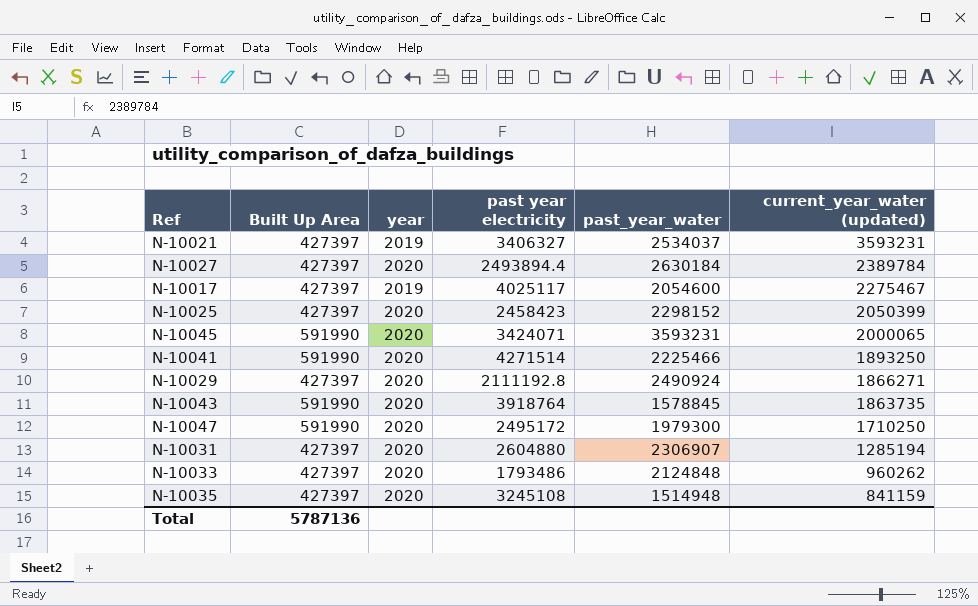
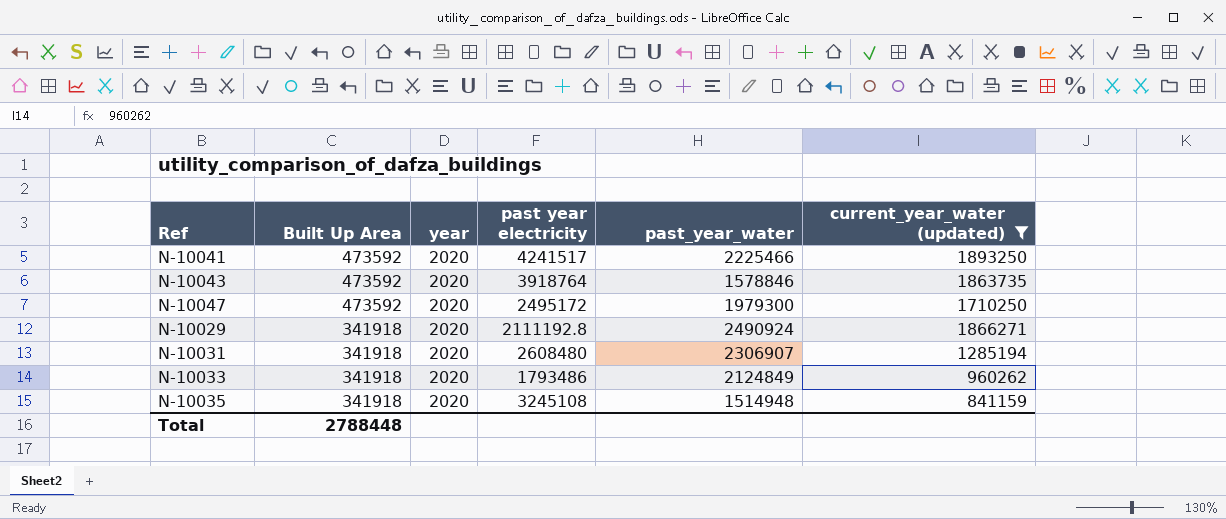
filter: none -> current_year_water (updated) <= 1893250
row order: current_year_water (updated) descending -> Built Up Area descending
N-10041 | Built Up Area: 591990 -> 473592
N-10041 | past year electricity: 4271514 -> 4241517
N-10043 | Built Up Area: 591990 -> 473592
N-10043 | past_year_water: 1578845 -> 1578846
N-10047 | Built Up Area: 591990 -> 473592
N-10029 | Built Up Area: 427397 -> 341918
N-10031 | Built Up Area: 427397 -> 341918
N-10031 | past year electricity: 2604880 -> 2608480
N-10033 | Built Up Area: 427397 -> 341918
N-10033 | past_year_water: 2124848 -> 2124849
N-10035 | Built Up Area: 427397 -> 341918
Total | Built Up Area: 5787136 -> 2788448

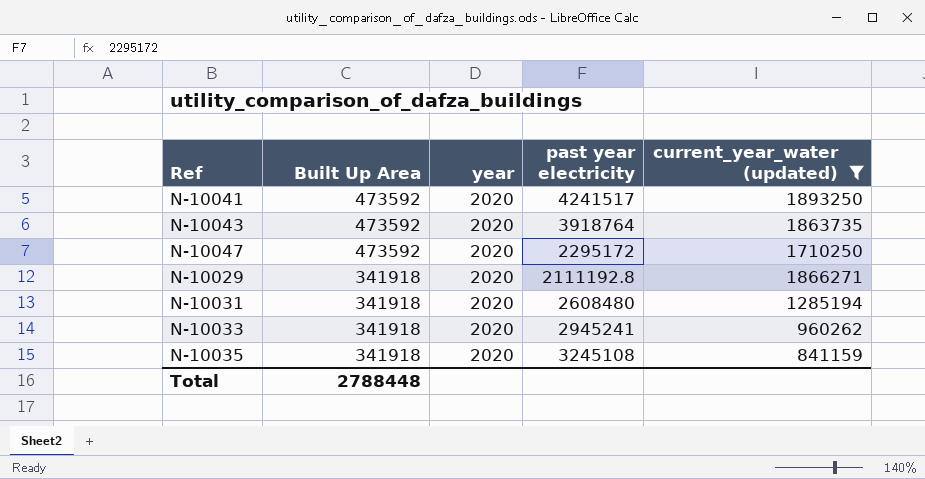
column past_year_water | position: 5 -> none
N-10047 | past year electricity: 2495172 -> 2295172
N-10033 | past year electricity: 1793486 -> 2945241

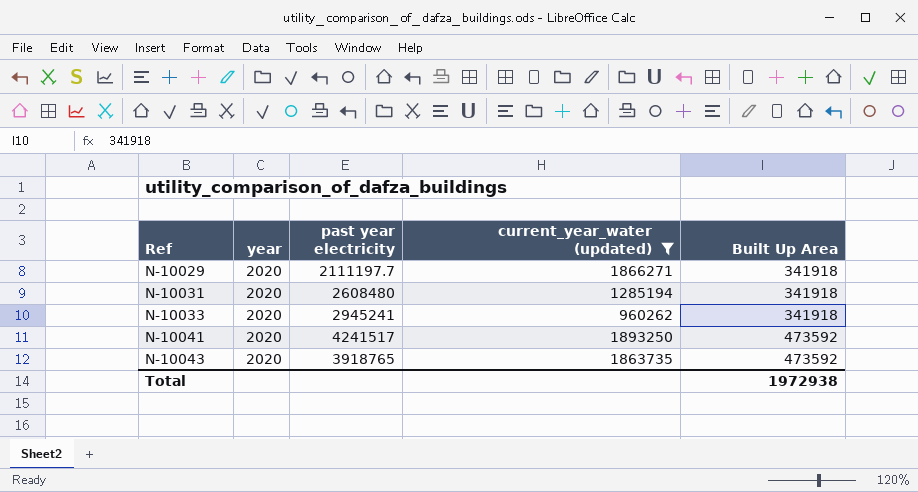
row order: Built Up Area descending -> Ref ascending
column Built Up Area | position: 2 -> 5
row N-10047: 473592 | 2020 | 2295172 | 1710250 -> none
row N-10035: 341918 | 2020 | 3245108 | 841159 -> none
N-10029 | past year electricity: 2111192.8 -> 2111197.7
N-10043 | past year electricity: 3918764 -> 3918765
Total | Built Up Area: 2788448 -> 1972938

